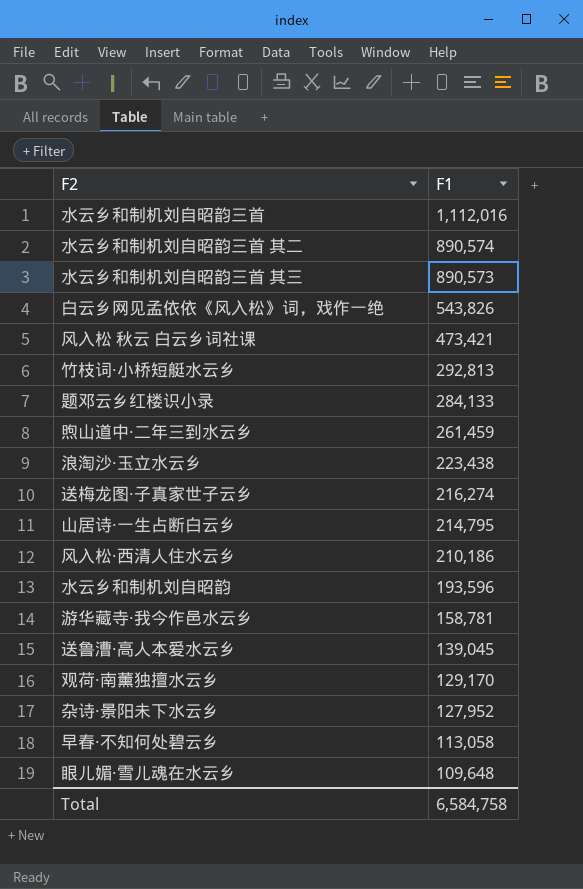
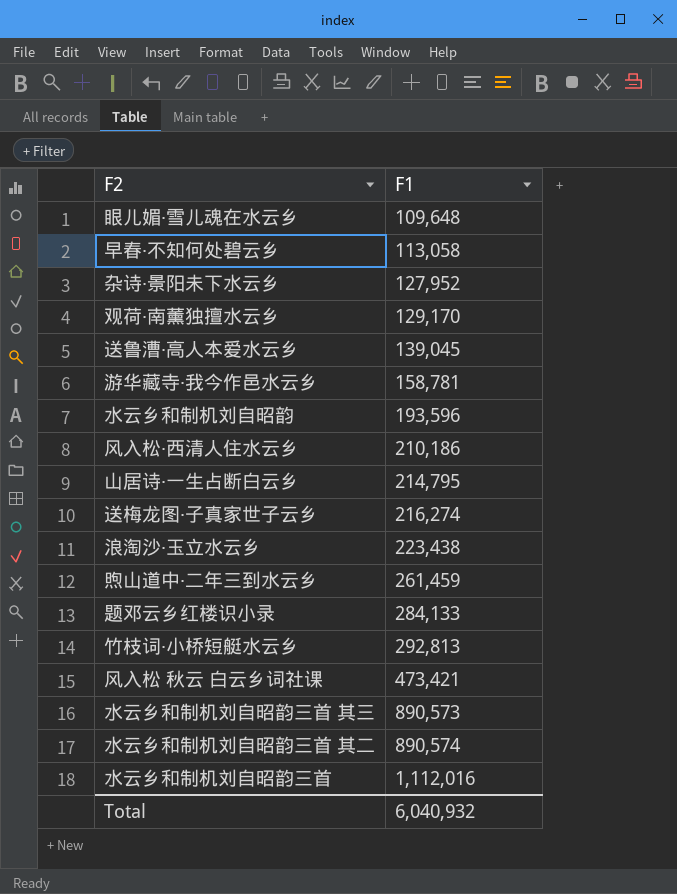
row order: F1 descending -> F1 ascending
row 白云乡网见孟依依《风入松》词，戏作一绝: 543,826 -> none
Total | F1: 6,584,758 -> 6,040,932

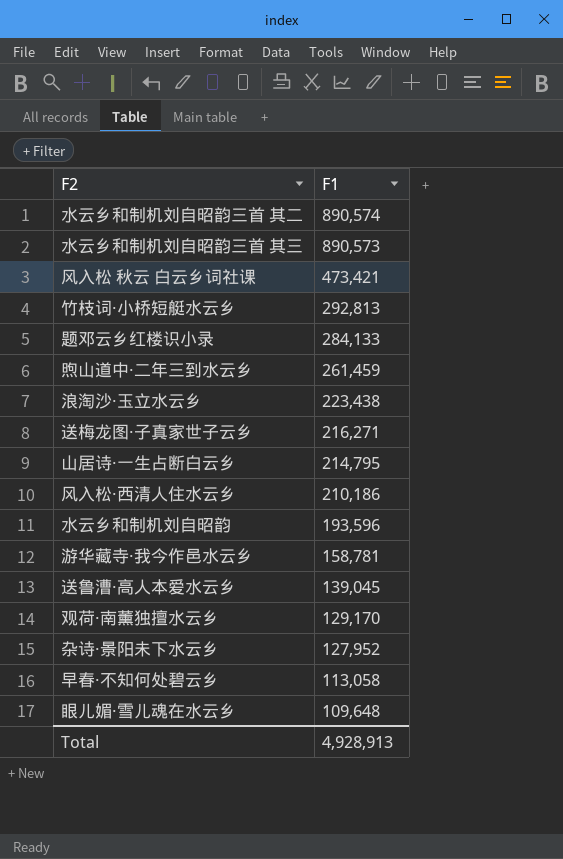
row order: F1 ascending -> F1 descending
row 水云乡和制机刘自昭韵三首: 1,112,016 -> none
送梅龙图·子真家世子云乡 | F1: 216,274 -> 216,271
Total | F1: 6,040,932 -> 4,928,913

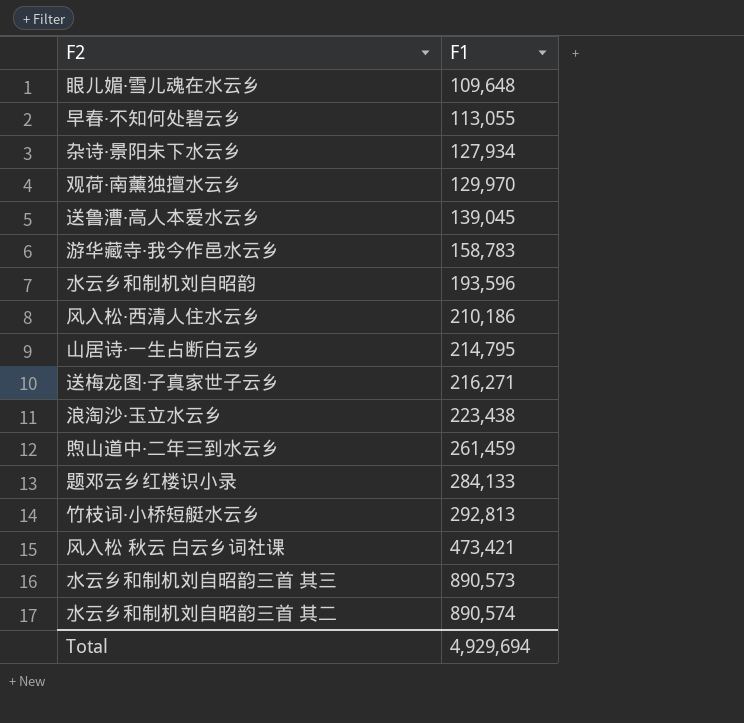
row order: F1 descending -> F1 ascending
早春·不知何处碧云乡 | F1: 113,058 -> 113,055
杂诗·景阳未下水云乡 | F1: 127,952 -> 127,934
观荷·南薰独擅水云乡 | F1: 129,170 -> 129,970
游华藏寺·我今作邑水云乡 | F1: 158,781 -> 158,783
Total | F1: 4,928,913 -> 4,929,694

